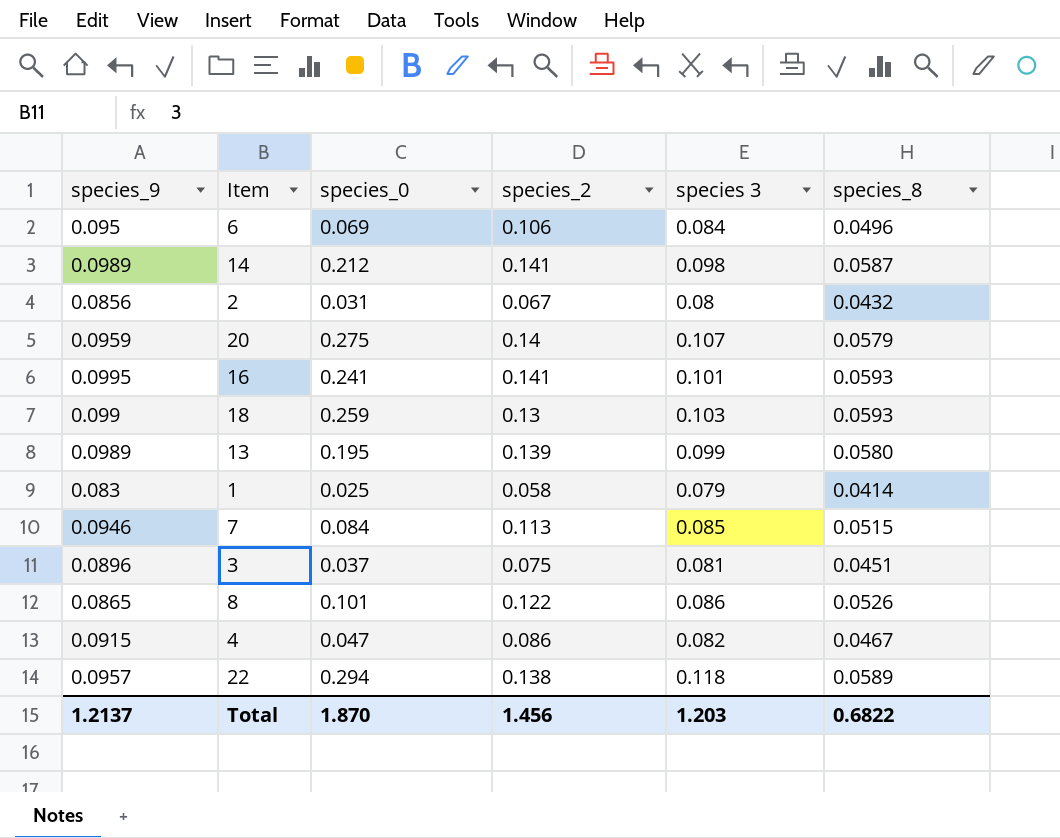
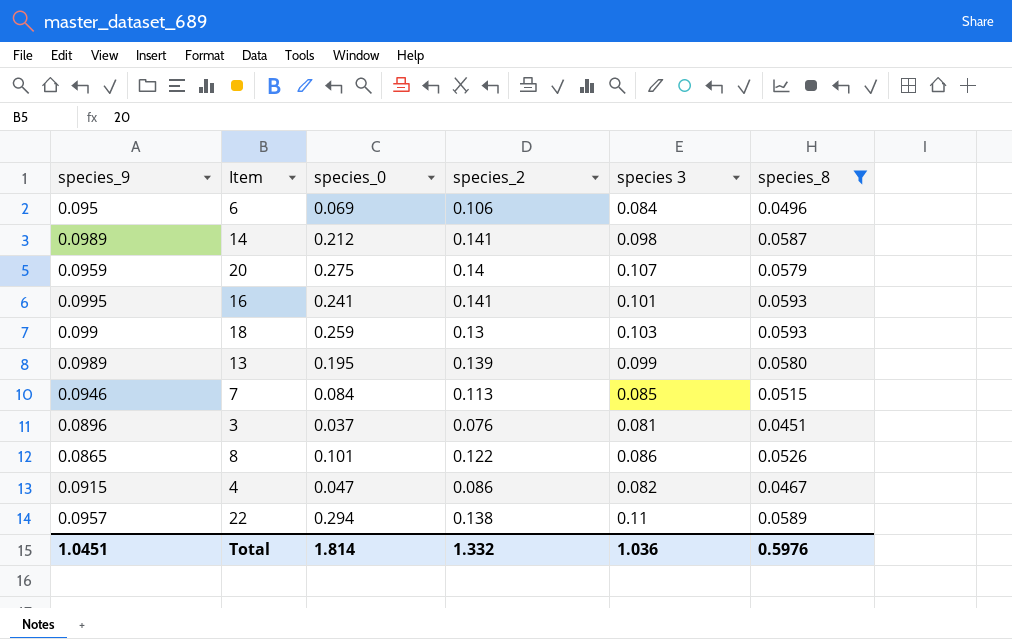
filter: none -> species_8 >= 0.0451
3 | species_2: 0.075 -> 0.076
22 | species 3: 0.118 -> 0.11
Total | species_9: 1.2137 -> 1.0451
Total | species_0: 1.870 -> 1.814
Total | species_2: 1.456 -> 1.332
Total | species 3: 1.203 -> 1.036
Total | species_8: 0.6822 -> 0.5976

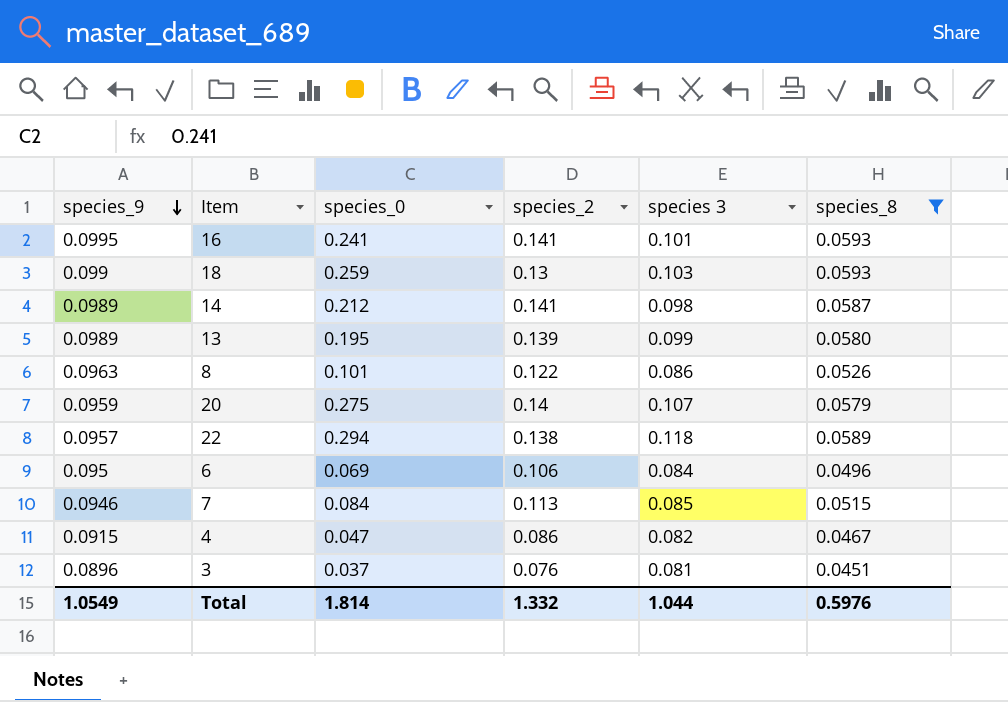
row order: none -> species_9 descending
8 | species_9: 0.0865 -> 0.0963
22 | species 3: 0.11 -> 0.118
Total | species_9: 1.0451 -> 1.0549
Total | species 3: 1.036 -> 1.044

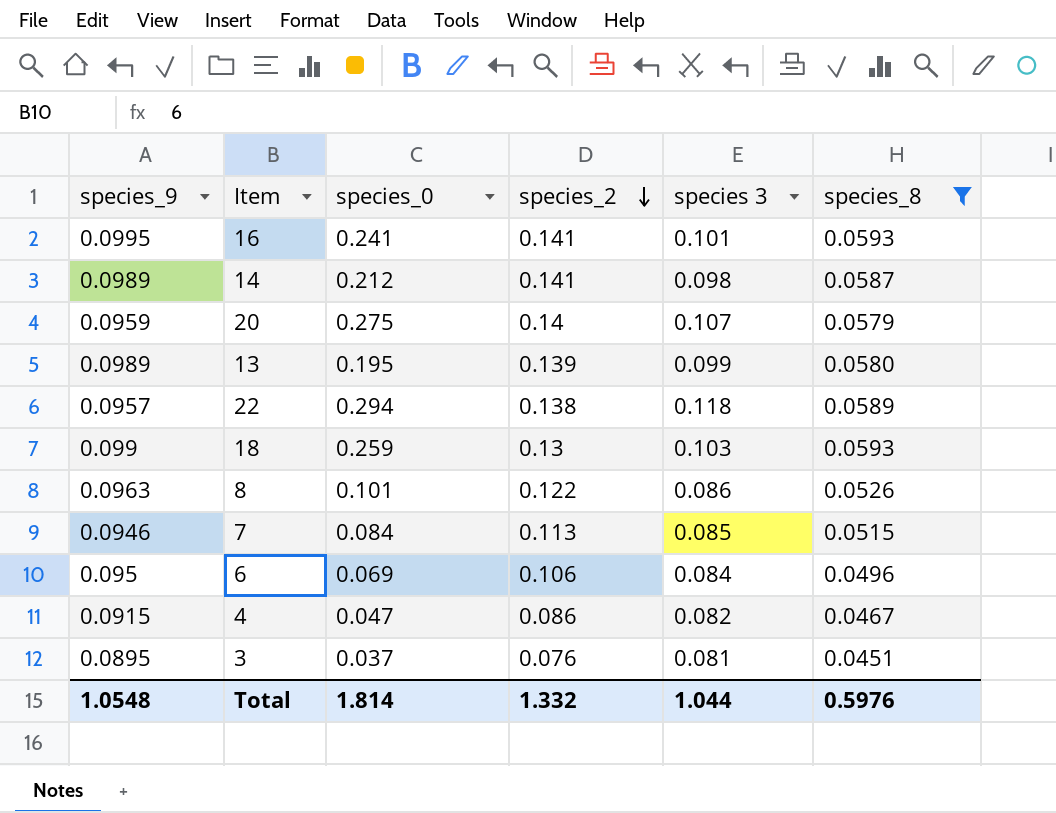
row order: species_9 descending -> species_2 descending
3 | species_9: 0.0896 -> 0.0895
Total | species_9: 1.0549 -> 1.0548

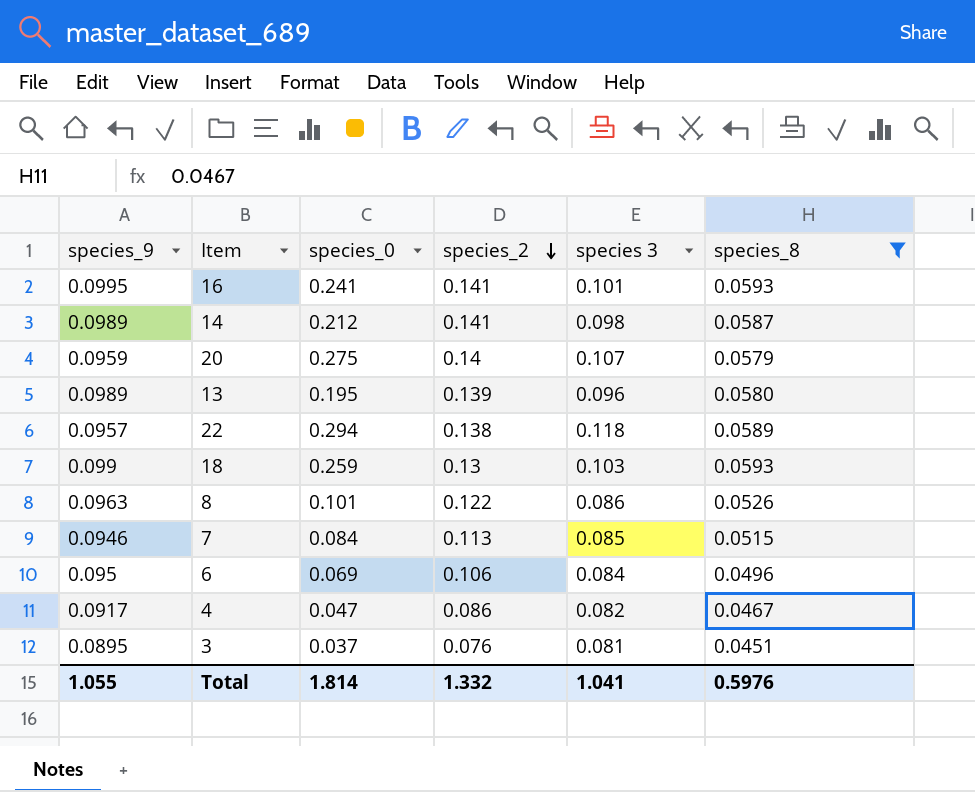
13 | species 3: 0.099 -> 0.096
4 | species_9: 0.0915 -> 0.0917
Total | species_9: 1.0548 -> 1.055
Total | species 3: 1.044 -> 1.041

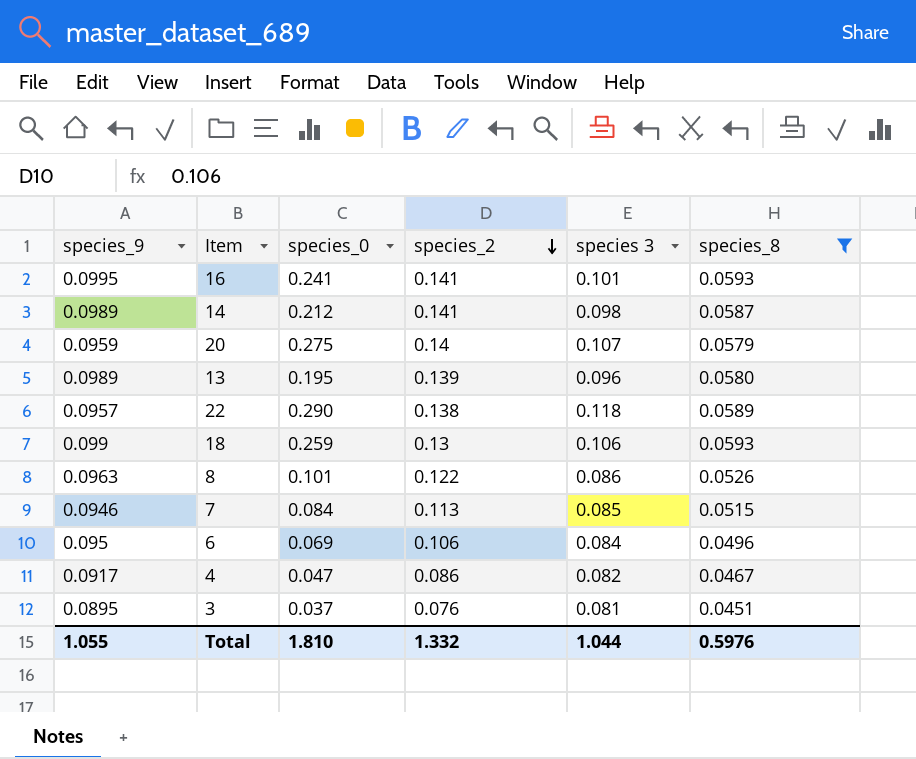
22 | species_0: 0.294 -> 0.290
18 | species 3: 0.103 -> 0.106
Total | species_0: 1.814 -> 1.810
Total | species 3: 1.041 -> 1.044

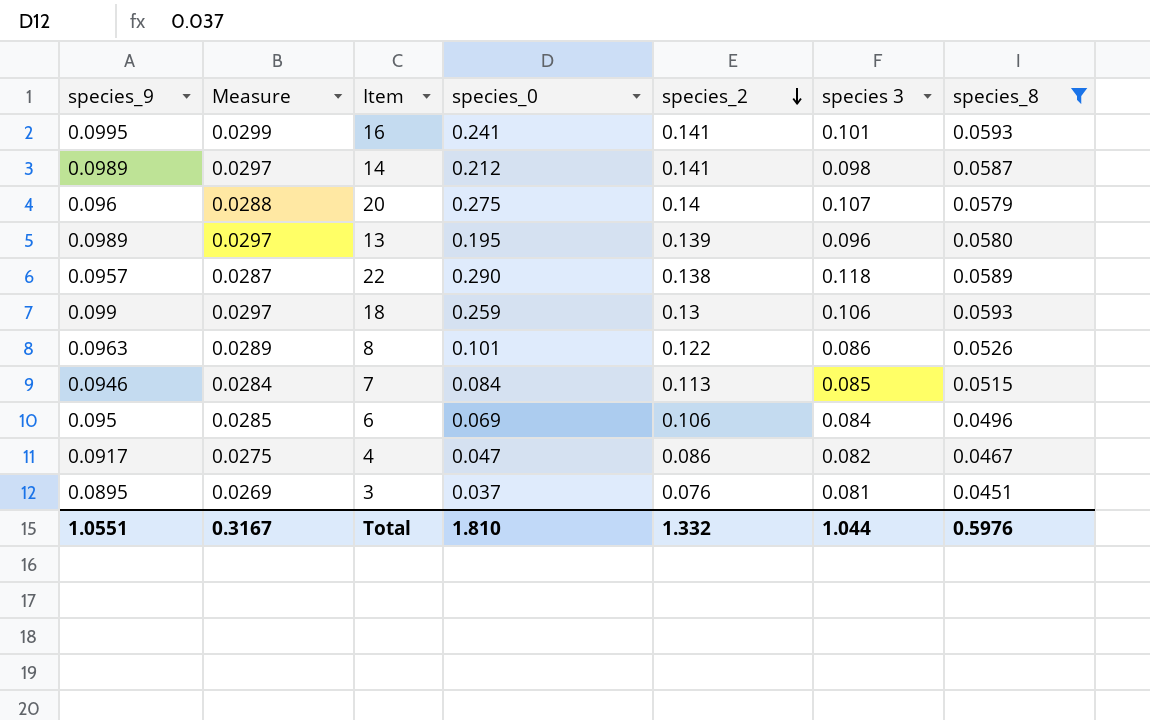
column Measure | formula: none -> [species_9] * 0.3
20 | species_9: 0.0959 -> 0.096
Total | species_9: 1.055 -> 1.0551

